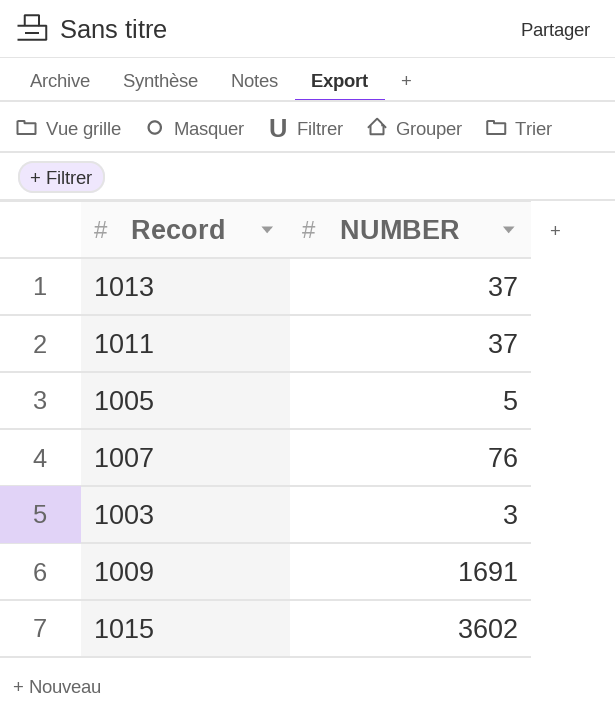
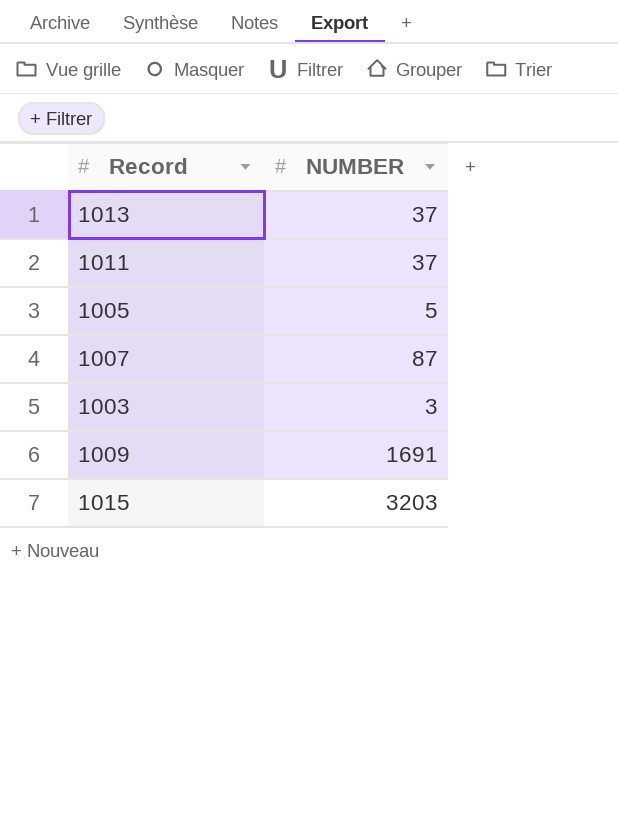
1007 | NUMBER: 76 -> 87
1015 | NUMBER: 3602 -> 3203

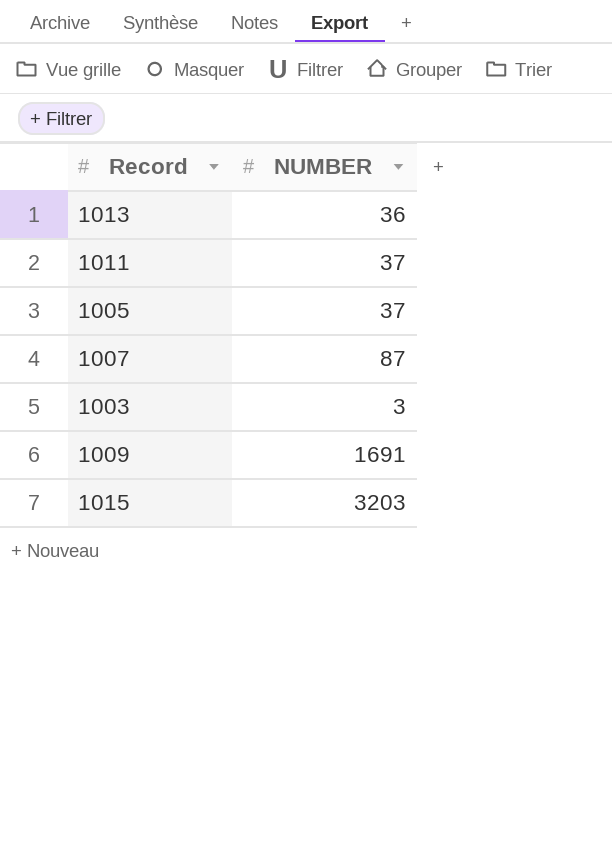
1013 | NUMBER: 37 -> 36
1005 | NUMBER: 5 -> 37

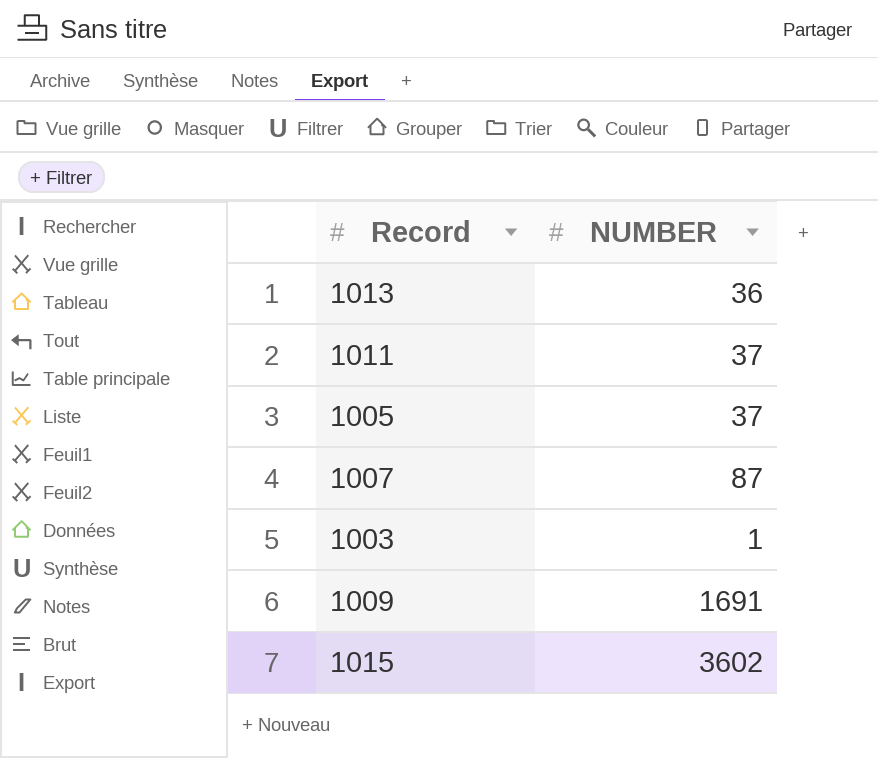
1003 | NUMBER: 3 -> 1
1015 | NUMBER: 3203 -> 3602

